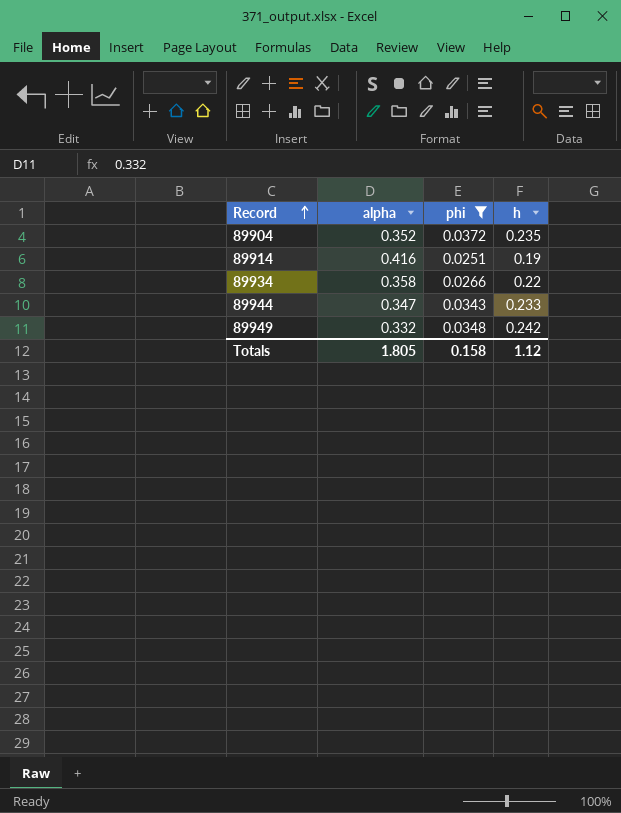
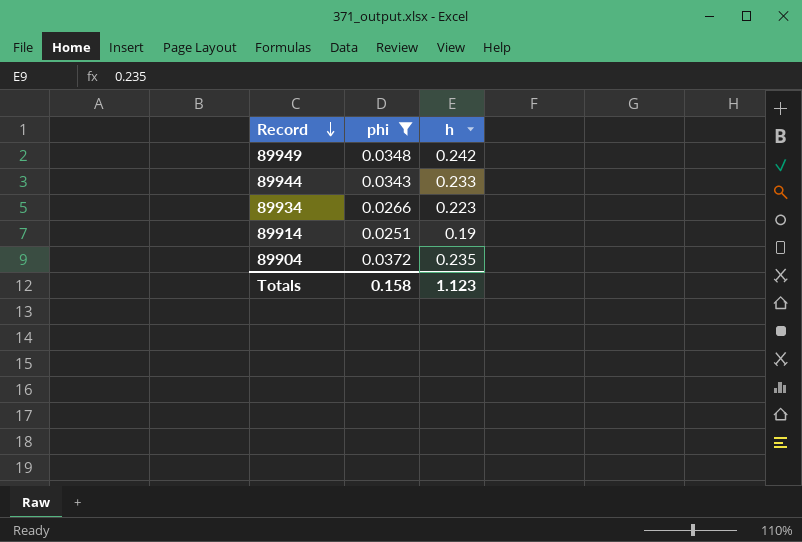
row order: Record ascending -> Record descending
column alpha | position: 2 -> none
89934 | h: 0.22 -> 0.223
Totals | h: 1.12 -> 1.123

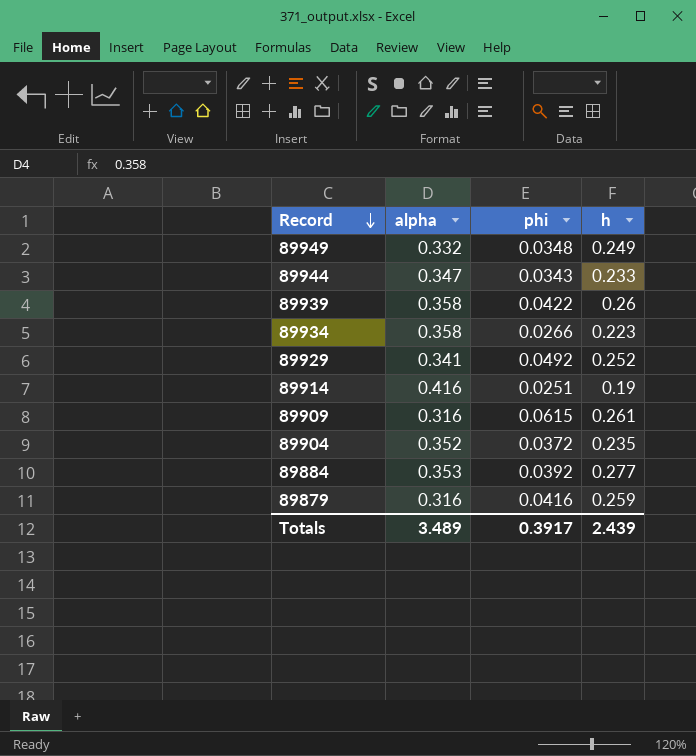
filter: phi <= 0.0372 -> none
column alpha | position: none -> 2
89949 | h: 0.242 -> 0.249
Totals | phi: 0.158 -> 0.3917
Totals | h: 1.123 -> 2.439

